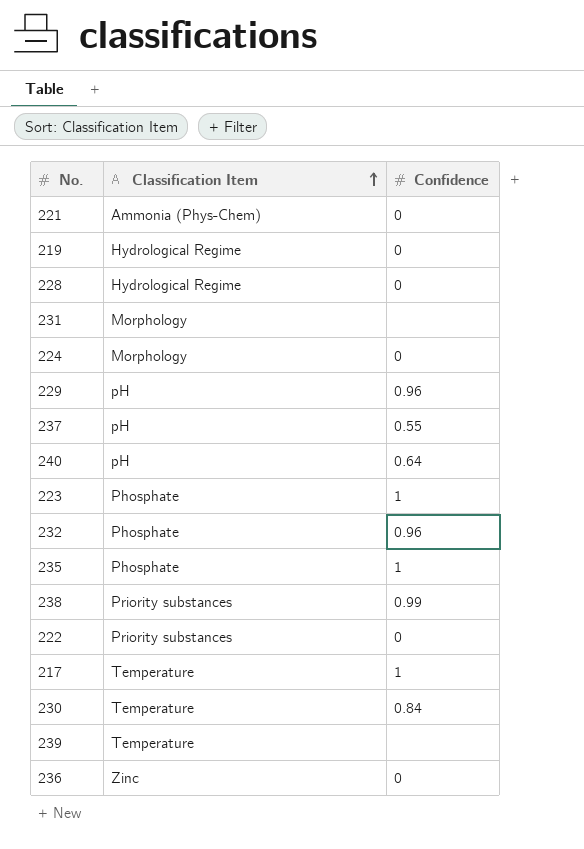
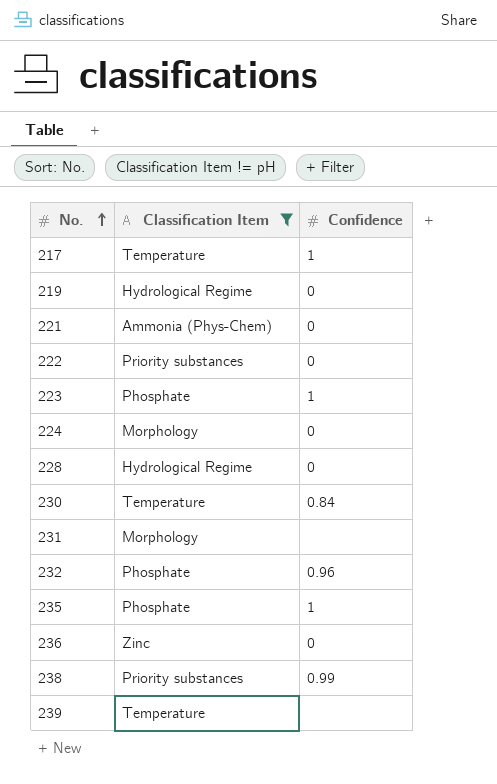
filter: none -> Classification Item != pH
row order: Classification Item ascending -> No. ascending

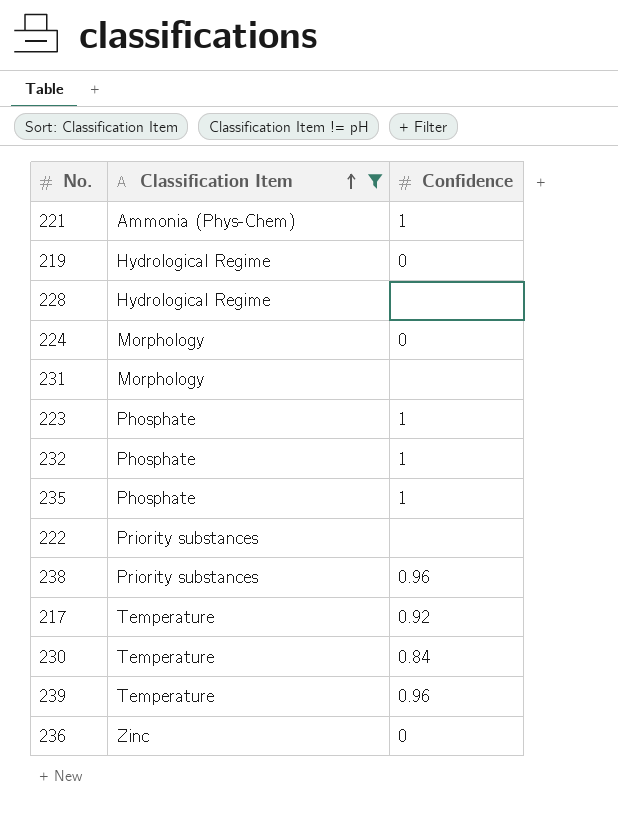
row order: No. ascending -> Classification Item ascending
221 | Confidence: 0 -> 1
228 | Confidence: 0 -> none
232 | Confidence: 0.96 -> 1
222 | Confidence: 0 -> none
238 | Confidence: 0.99 -> 0.96
217 | Confidence: 1 -> 0.92
239 | Confidence: none -> 0.96

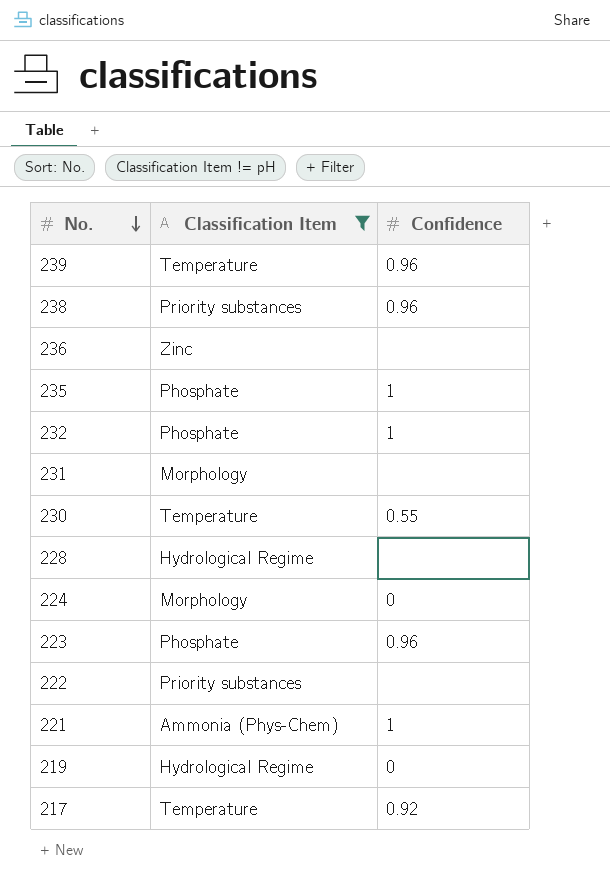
row order: Classification Item ascending -> No. descending
236 | Confidence: 0 -> none
230 | Confidence: 0.84 -> 0.55
223 | Confidence: 1 -> 0.96

